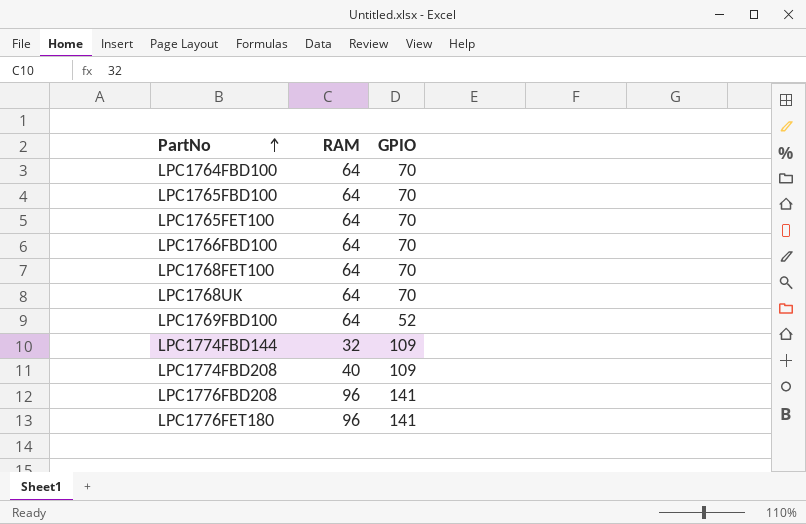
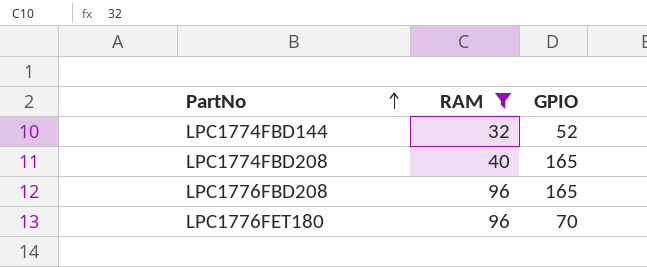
filter: none -> RAM != 64
LPC1774FBD144 | GPIO: 109 -> 52
LPC1774FBD208 | GPIO: 109 -> 165
LPC1776FBD208 | GPIO: 141 -> 165
LPC1776FET180 | GPIO: 141 -> 70

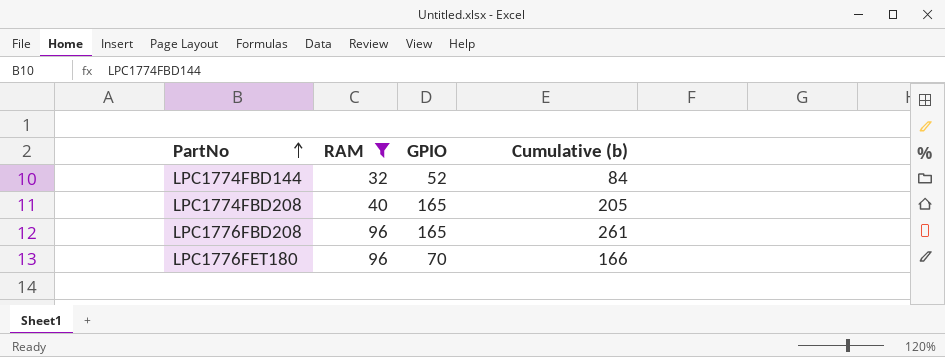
column Cumulative (b) | formula: none -> [RAM] + [GPIO]

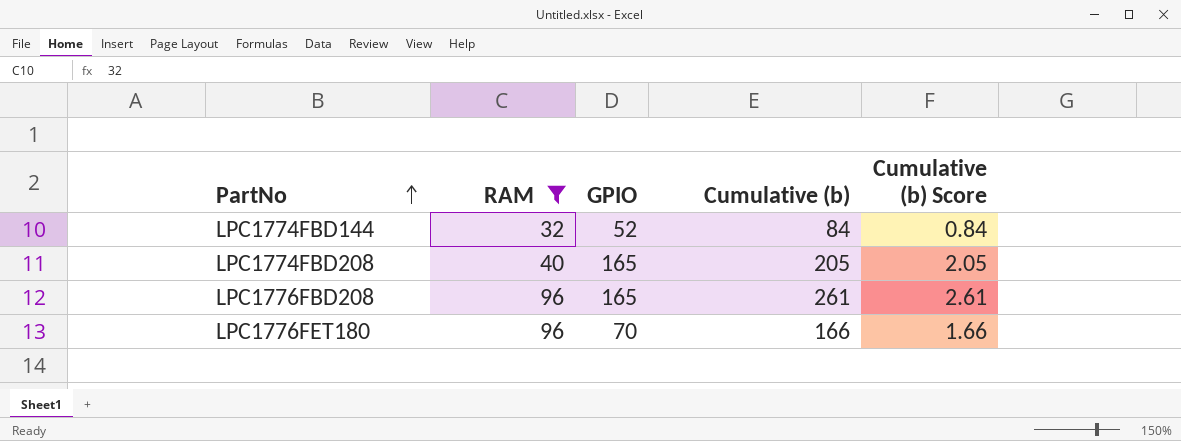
column Cumulative (b) Score | formula: none -> [Cumulative (b)] * 0.01

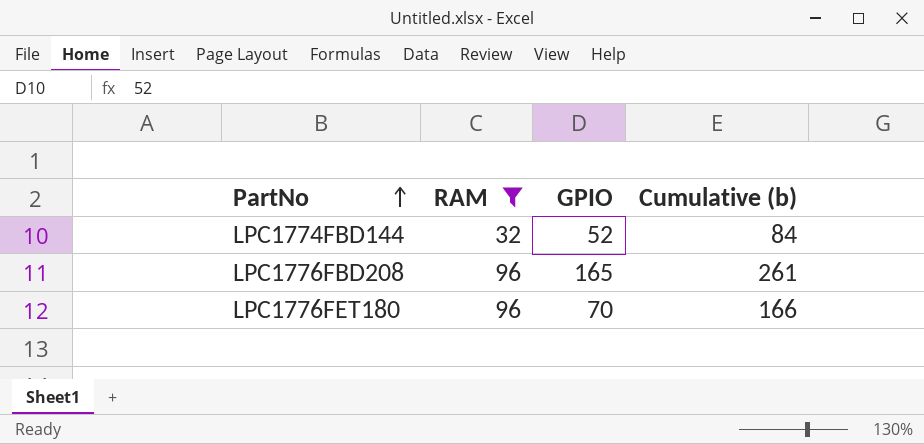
column Cumulative (b) Score | formula: [Cumulative (b)] * 0.01 -> none
row LPC1774FBD208: 40 | 165 | 205 | 2.05 -> none

